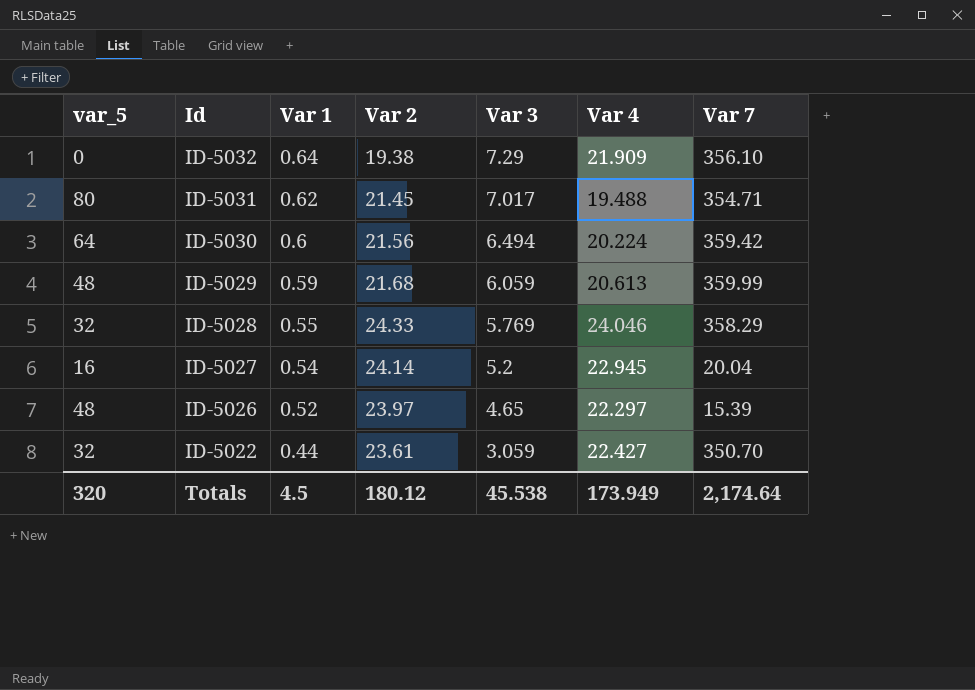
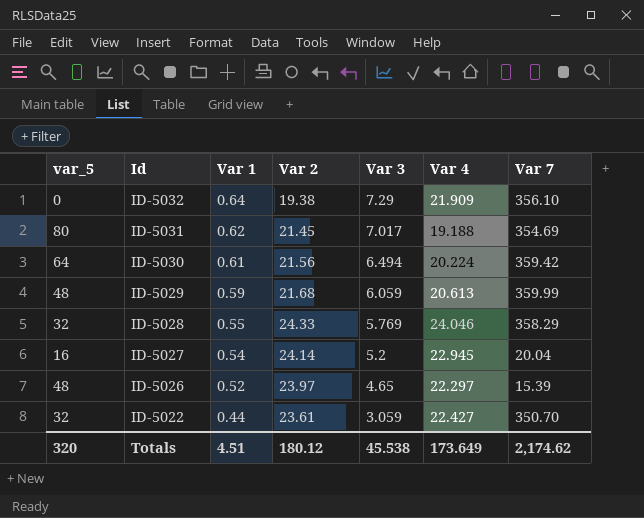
ID-5031 | Var 4: 19.488 -> 19.188
ID-5031 | Var 7: 354.71 -> 354.69
ID-5030 | Var 1: 0.6 -> 0.61
Totals | Var 1: 4.5 -> 4.51
Totals | Var 4: 173.949 -> 173.649
Totals | Var 7: 2,174.64 -> 2,174.62

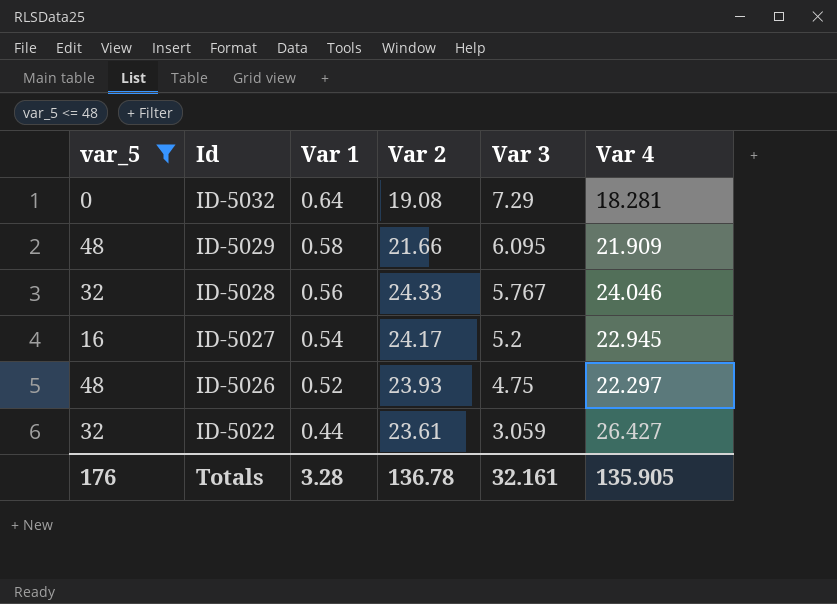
filter: none -> var_5 <= 48
column Var 7 | position: 7 -> none
ID-5032 | Var 2: 19.38 -> 19.08
ID-5032 | Var 4: 21.909 -> 18.281
ID-5029 | Var 1: 0.59 -> 0.58
ID-5029 | Var 2: 21.68 -> 21.66
ID-5029 | Var 3: 6.059 -> 6.095
ID-5029 | Var 4: 20.613 -> 21.909
ID-5028 | Var 1: 0.55 -> 0.56
ID-5028 | Var 3: 5.769 -> 5.767
ID-5027 | Var 2: 24.14 -> 24.17
ID-5026 | Var 2: 23.97 -> 23.93
ID-5026 | Var 3: 4.65 -> 4.75
ID-5022 | Var 4: 22.427 -> 26.427
Totals | var_5: 320 -> 176
Totals | Var 1: 4.51 -> 3.28
Totals | Var 2: 180.12 -> 136.78
Totals | Var 3: 45.538 -> 32.161
Totals | Var 4: 173.649 -> 135.905

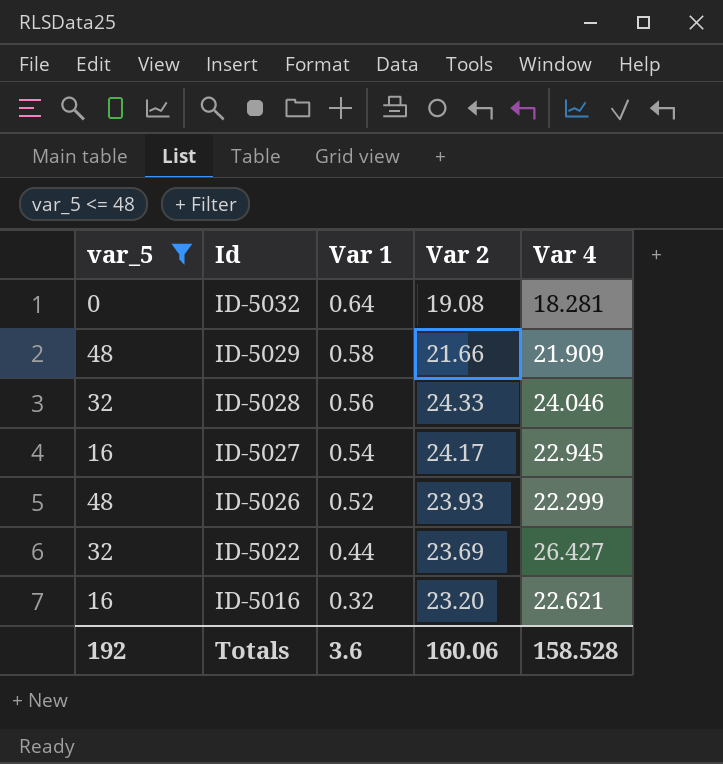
column Var 3 | position: 5 -> none
ID-5026 | Var 4: 22.297 -> 22.299
ID-5022 | Var 2: 23.61 -> 23.69
row ID-5016: none -> 16 | 0.32 | 23.20 | 22.621
Totals | var_5: 176 -> 192
Totals | Var 1: 3.28 -> 3.6
Totals | Var 2: 136.78 -> 160.06
Totals | Var 4: 135.905 -> 158.528

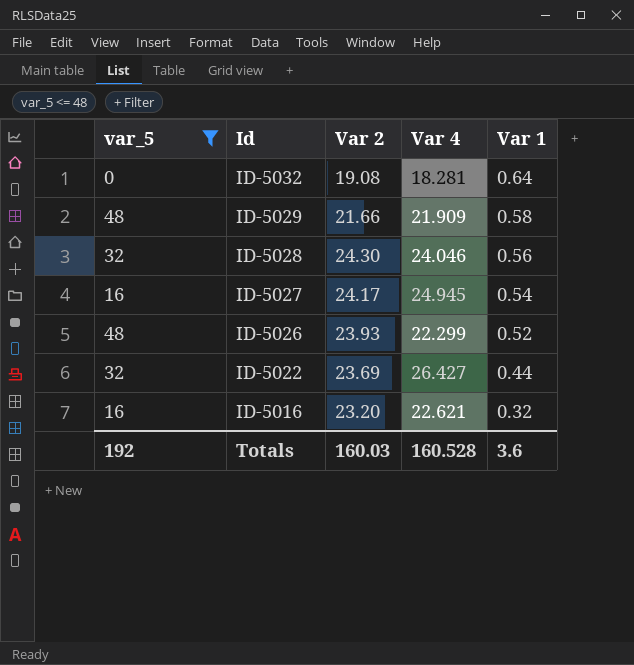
column Var 1 | position: 3 -> 5
ID-5028 | Var 2: 24.33 -> 24.30
ID-5027 | Var 4: 22.945 -> 24.945
Totals | Var 2: 160.06 -> 160.03
Totals | Var 4: 158.528 -> 160.528

